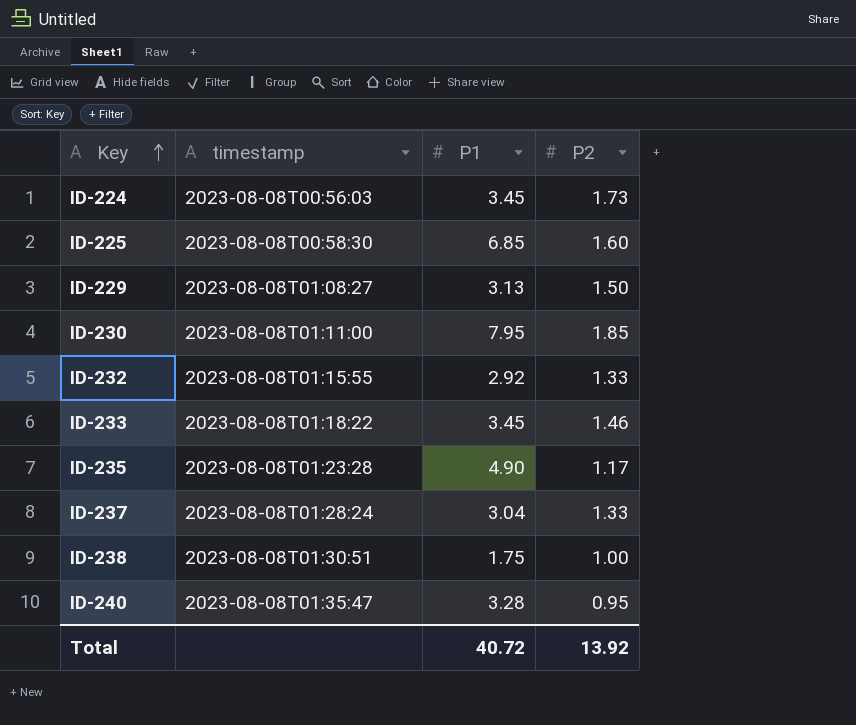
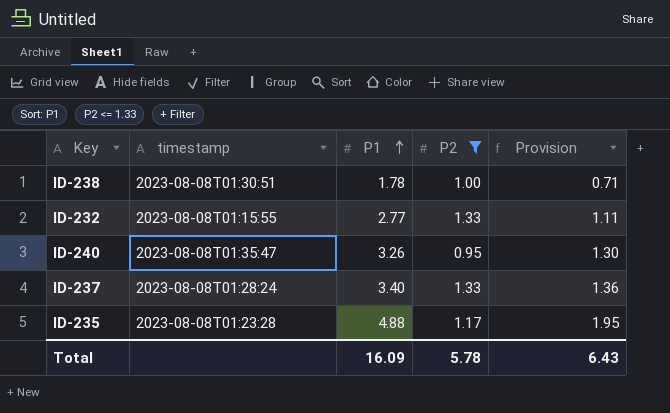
filter: none -> P2 <= 1.33
row order: Key ascending -> P1 ascending
column Provision | formula: none -> [P1] * 0.4
ID-238 | P1: 1.75 -> 1.78
ID-232 | P1: 2.92 -> 2.77
ID-240 | P1: 3.28 -> 3.26
ID-237 | P1: 3.04 -> 3.40
ID-235 | P1: 4.90 -> 4.88
Total | P1: 40.72 -> 16.09
Total | P2: 13.92 -> 5.78

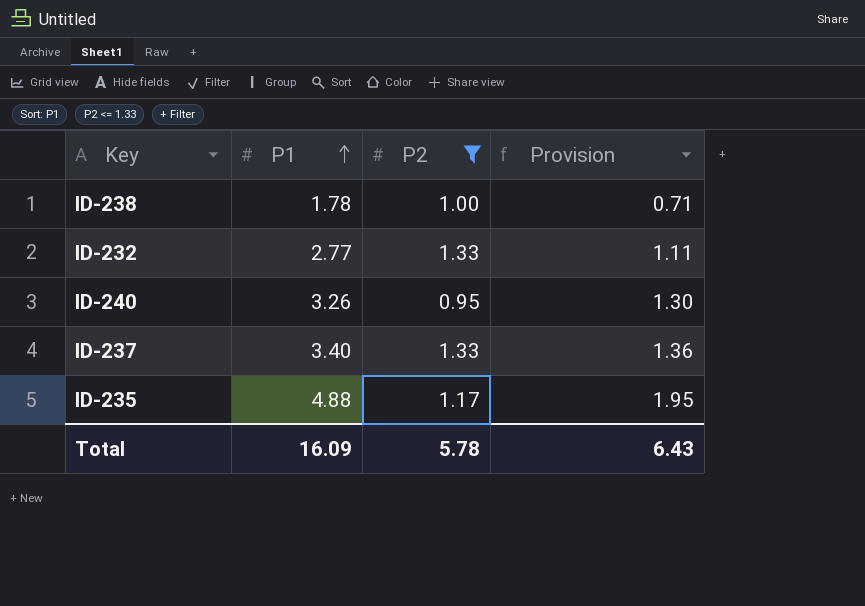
column timestamp | position: 2 -> none

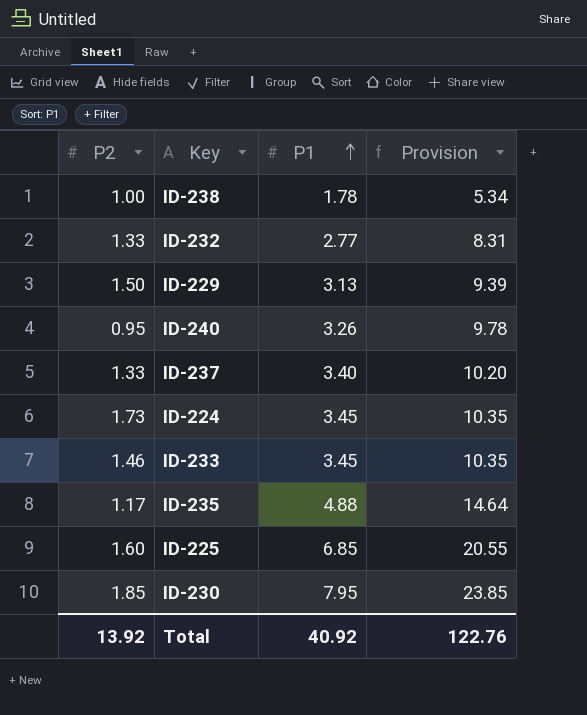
filter: P2 <= 1.33 -> none
column P2 | position: 3 -> 1
column Provision | formula: [P1] * 0.4 -> [P1] * 3
Total | P2: 5.78 -> 13.92
Total | P1: 16.09 -> 40.92
Total | Provision: 6.43 -> 122.76

